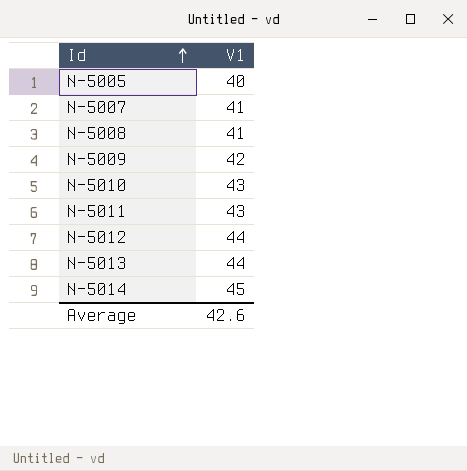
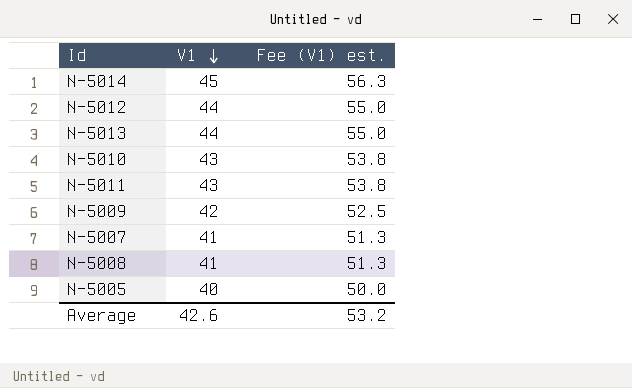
row order: Id ascending -> V1 descending
column Fee (V1) est. | formula: none -> [V1] * 1.25

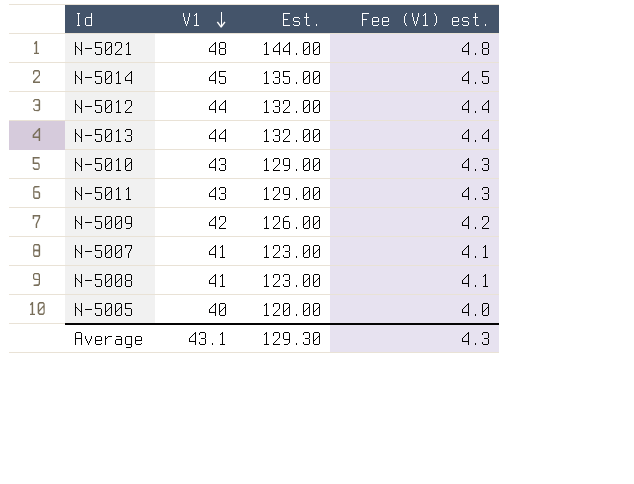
column Est. | formula: none -> [V1] * 3
column Fee (V1) est. | formula: [V1] * 1.25 -> [V1] * 0.1
row N-5021: none -> 48 | 144.00 | 4.8
Average | V1: 42.6 -> 43.1
Average | Fee (V1) est.: 53.2 -> 4.3

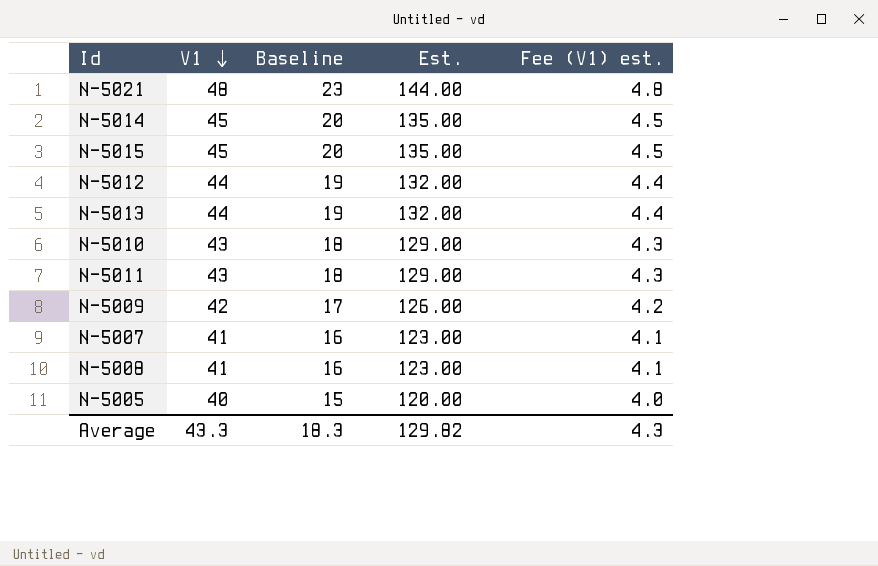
column Baseline | formula: none -> [V1] - 25
row N-5015: none -> 45 | 20 | 135.00 | 4.5
Average | V1: 43.1 -> 43.3
Average | Est.: 129.30 -> 129.82

